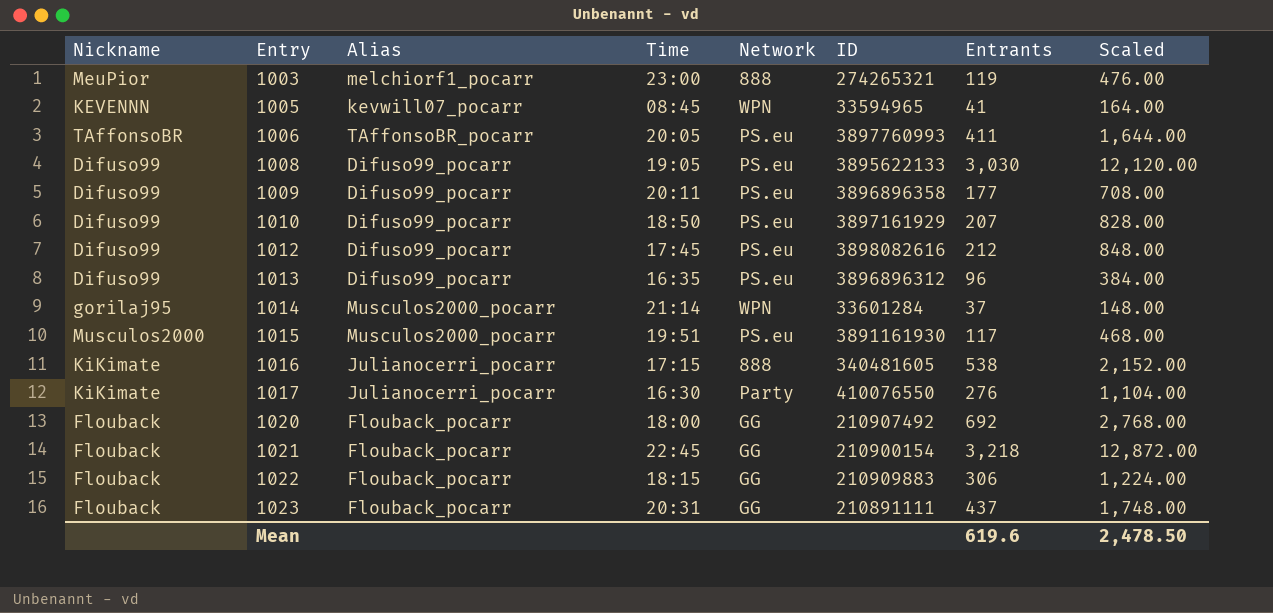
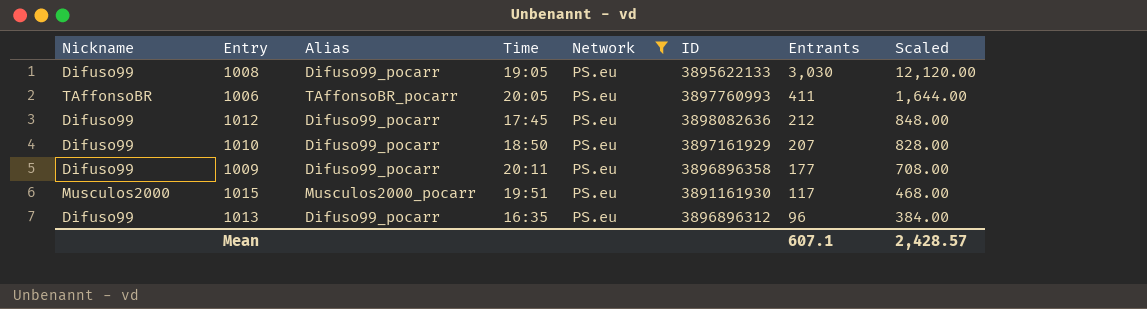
filter: none -> Network = PS.eu
row order: Entry ascending -> Entrants descending
1012 | ID: 3898082616 -> 3898082636
Mean | Entrants: 619.6 -> 607.1
Mean | Scaled: 2,478.50 -> 2,428.57

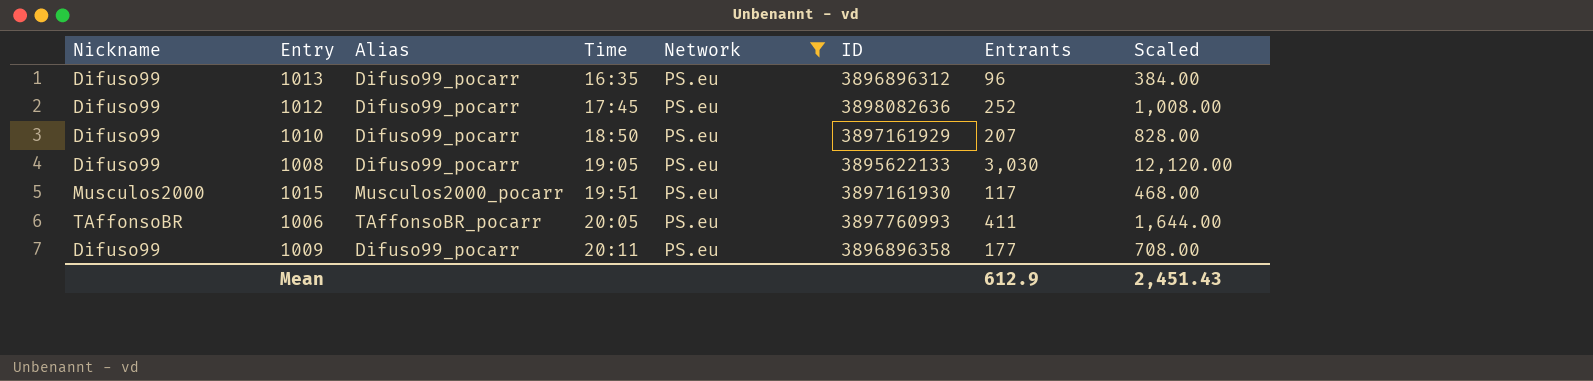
row order: Entrants descending -> Time ascending
1012 | Entrants: 212 -> 252
1012 | Scaled: 848.00 -> 1,008.00
1015 | ID: 3891161930 -> 3897161930
Mean | Entrants: 607.1 -> 612.9
Mean | Scaled: 2,428.57 -> 2,451.43

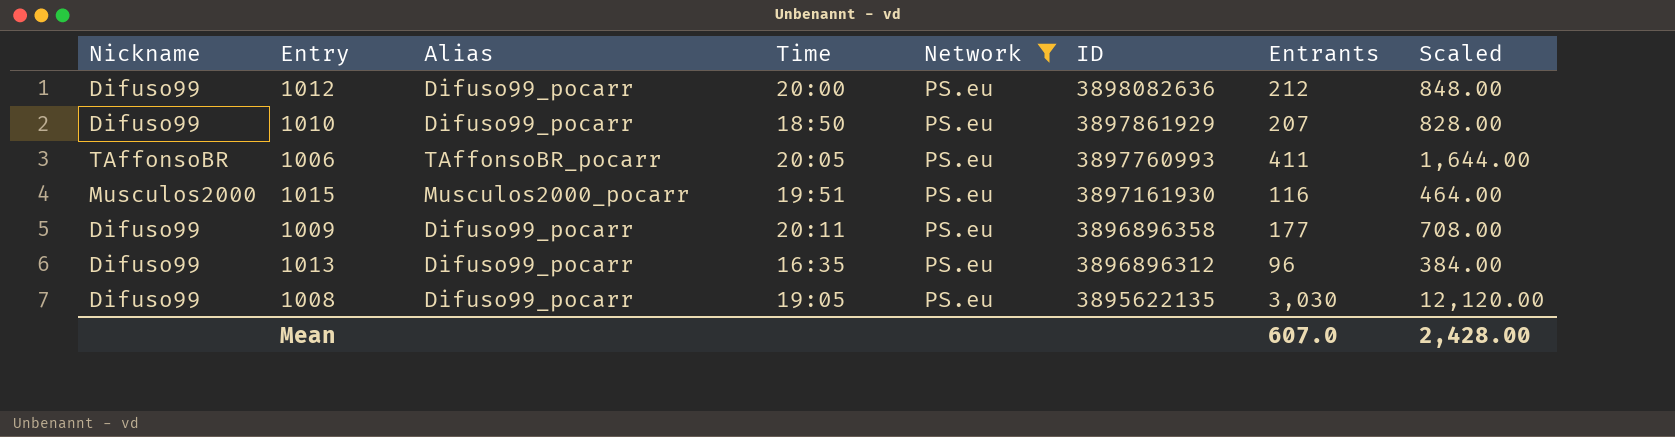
row order: Time ascending -> ID descending
1012 | Time: 17:45 -> 20:00
1012 | Entrants: 252 -> 212
1012 | Scaled: 1,008.00 -> 848.00
1010 | ID: 3897161929 -> 3897861929
1015 | Entrants: 117 -> 116
1015 | Scaled: 468.00 -> 464.00
1008 | ID: 3895622133 -> 3895622135
Mean | Entrants: 612.9 -> 607.0
Mean | Scaled: 2,451.43 -> 2,428.00

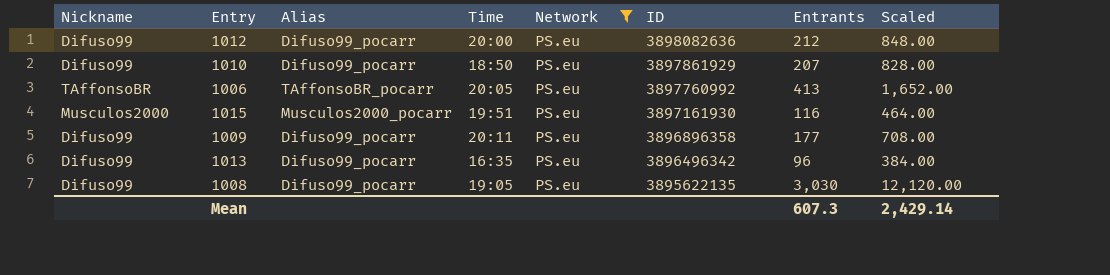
1006 | ID: 3897760993 -> 3897760992
1006 | Entrants: 411 -> 413
1006 | Scaled: 1,644.00 -> 1,652.00
1013 | ID: 3896896312 -> 3896496342
Mean | Entrants: 607.0 -> 607.3
Mean | Scaled: 2,428.00 -> 2,429.14

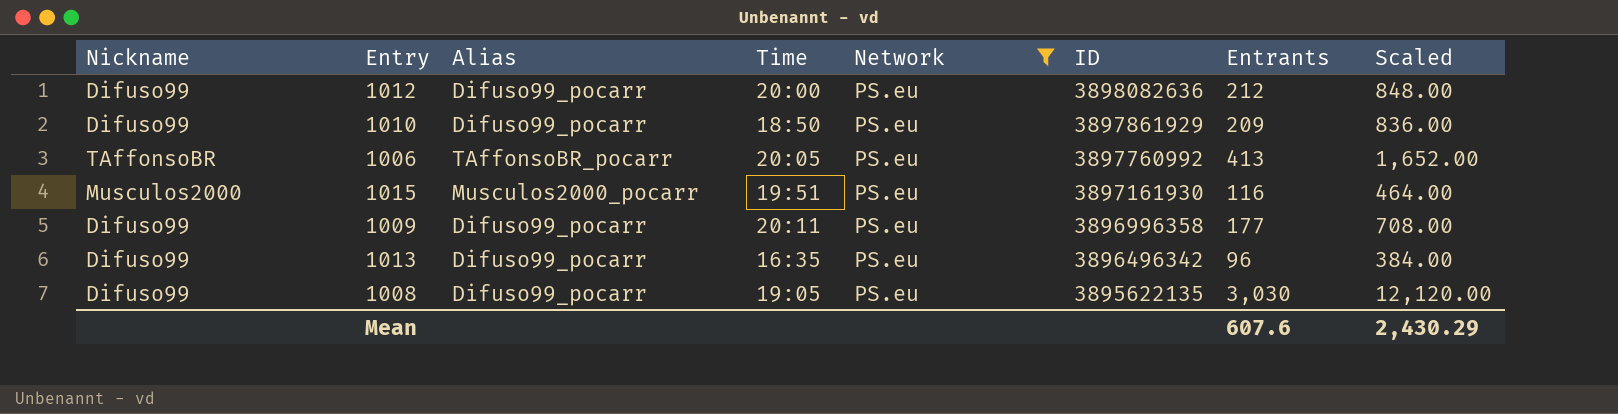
1010 | Entrants: 207 -> 209
1010 | Scaled: 828.00 -> 836.00
1009 | ID: 3896896358 -> 3896996358
Mean | Entrants: 607.3 -> 607.6
Mean | Scaled: 2,429.14 -> 2,430.29

